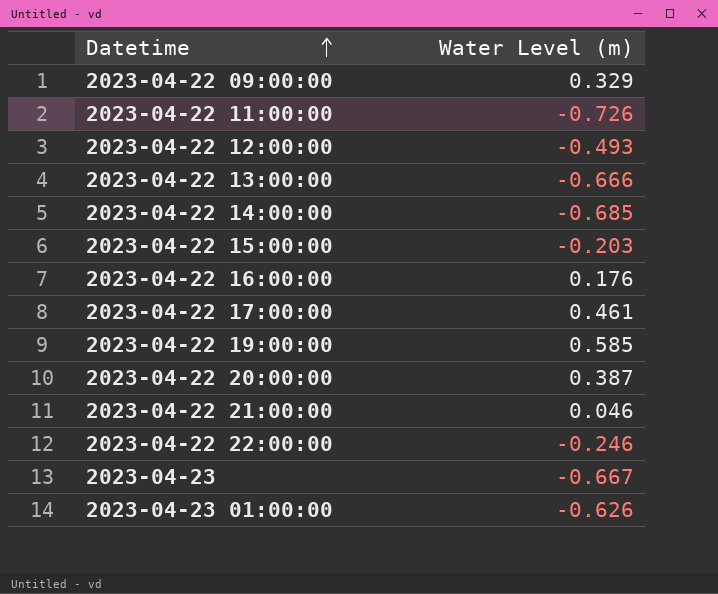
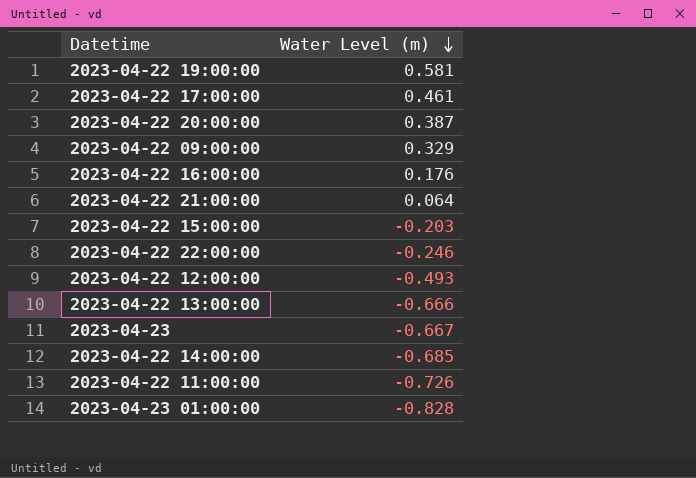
row order: Datetime ascending -> Water Level (m) descending
2023-04-22 19:00:00 | Water Level (m): 0.585 -> 0.581
2023-04-22 21:00:00 | Water Level (m): 0.046 -> 0.064
2023-04-23 01:00:00 | Water Level (m): -0.626 -> -0.828

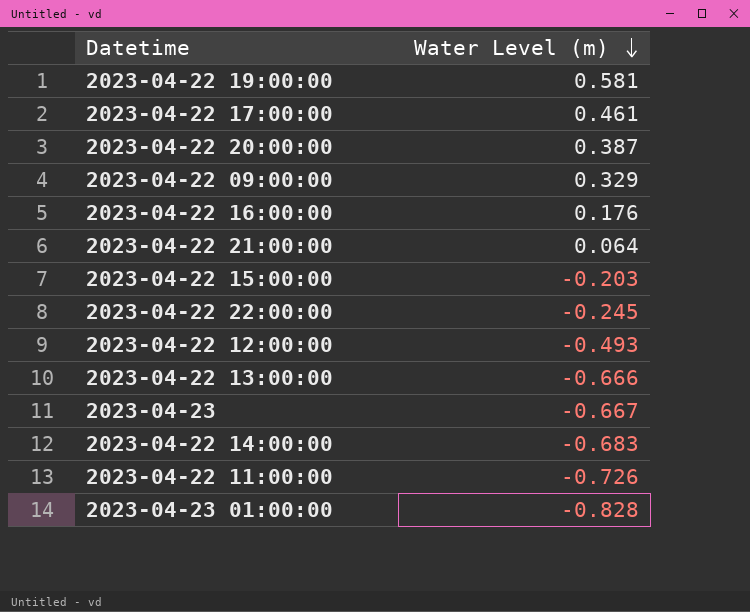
2023-04-22 22:00:00 | Water Level (m): -0.246 -> -0.245
2023-04-22 14:00:00 | Water Level (m): -0.685 -> -0.683

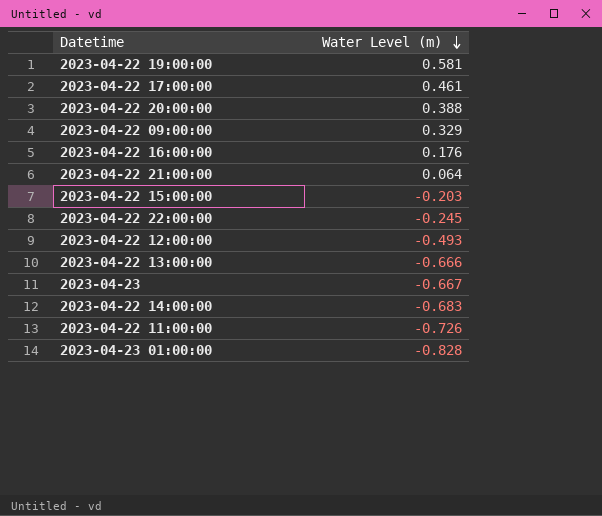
2023-04-22 20:00:00 | Water Level (m): 0.387 -> 0.388

